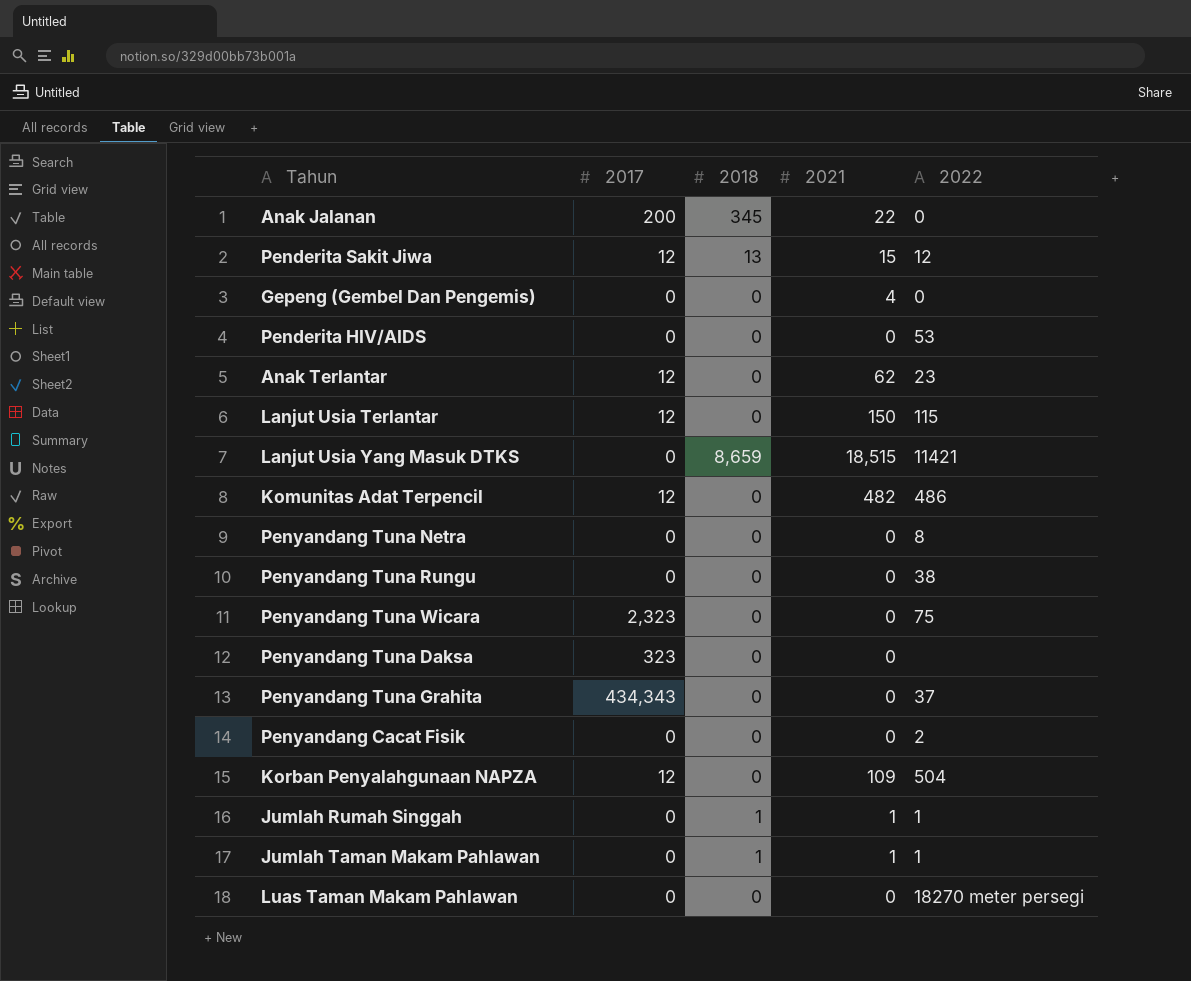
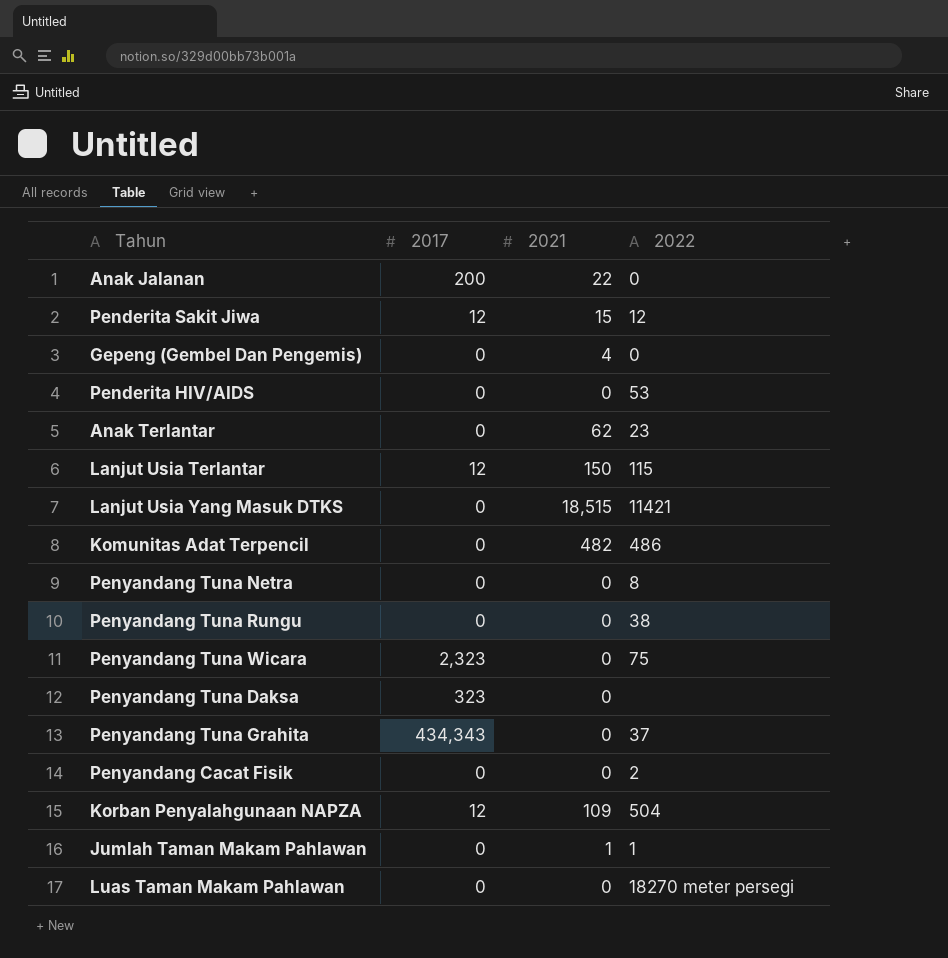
column 2018 | position: 3 -> none
row Jumlah Rumah Singgah: 0 | 1 | 1 | 1 -> none
Anak Terlantar | 2017: 12 -> 0
Komunitas Adat Terpencil | 2017: 12 -> 0

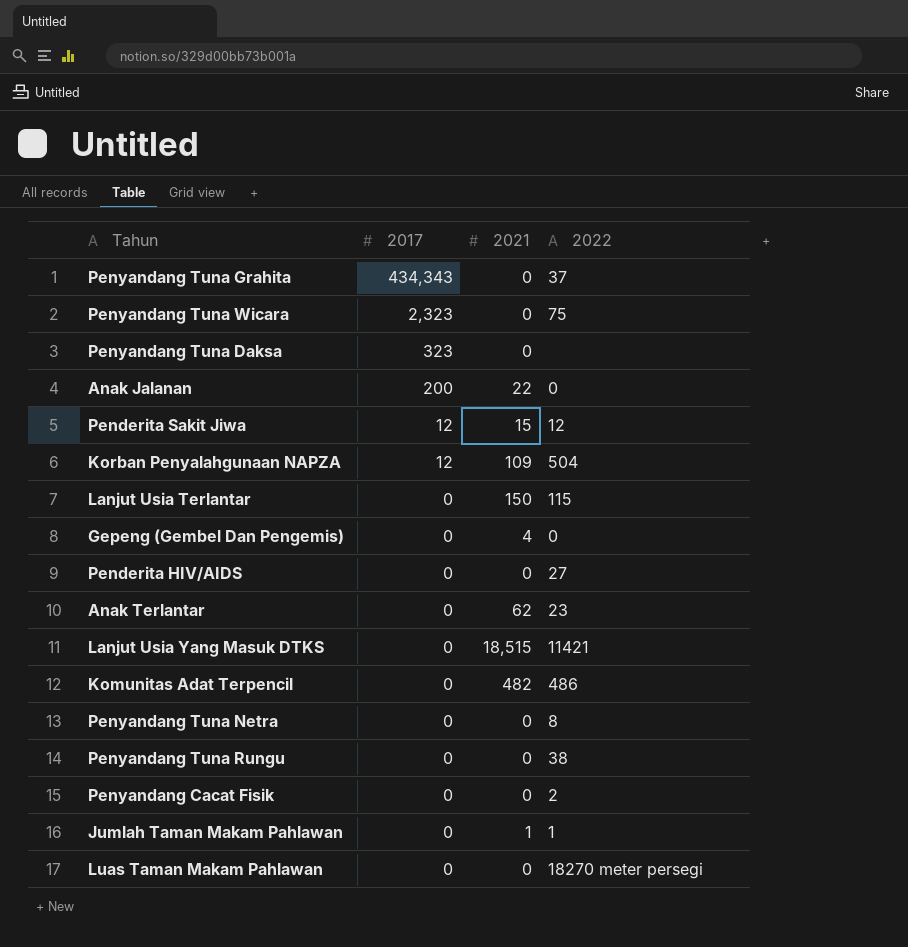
row order: none -> 2017 descending
Lanjut Usia Terlantar | 2017: 12 -> 0
Penderita HIV/AIDS | 2022: 53 -> 27

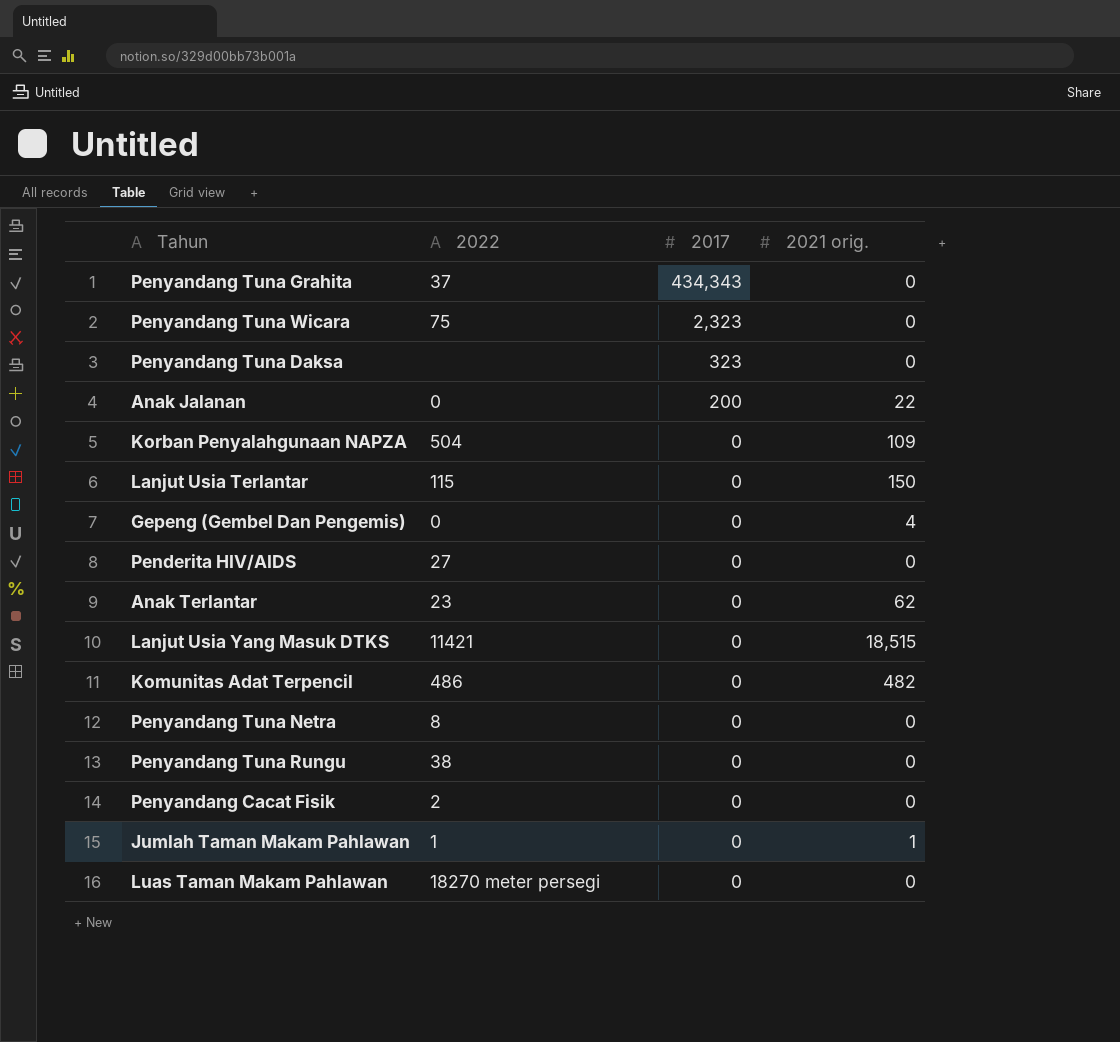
column 2022 | position: 4 -> 2
column name: 2021 -> 2021 orig.
row Penderita Sakit Jiwa: 12 | 15 | 12 -> none
Korban Penyalahgunaan NAPZA | 2017: 12 -> 0

